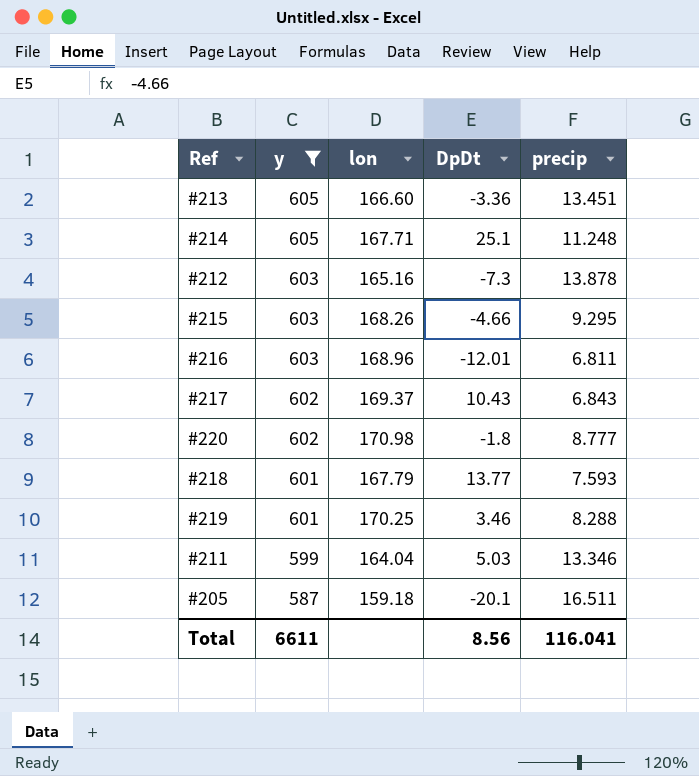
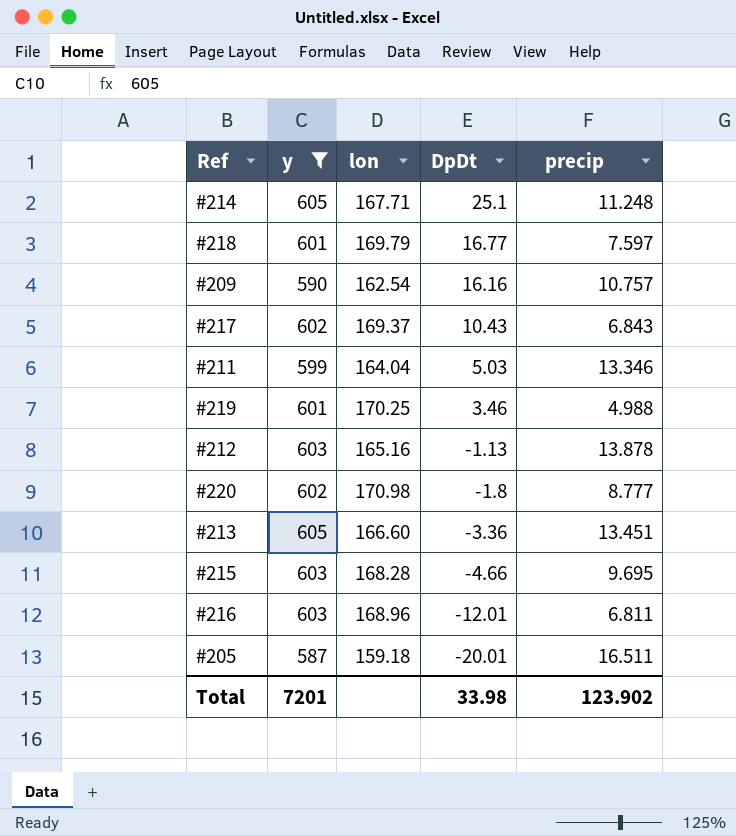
row order: y descending -> DpDt descending
#218 | lon: 167.79 -> 169.79
#218 | DpDt: 13.77 -> 16.77
#218 | precip: 7.593 -> 7.597
row #209: none -> 590 | 162.54 | 16.16 | 10.757
#219 | precip: 8.288 -> 4.988
#212 | DpDt: -7.3 -> -1.13
#215 | lon: 168.26 -> 168.28
#215 | precip: 9.295 -> 9.695
#205 | DpDt: -20.1 -> -20.01
Total | y: 6611 -> 7201
Total | DpDt: 8.56 -> 33.98
Total | precip: 116.041 -> 123.902

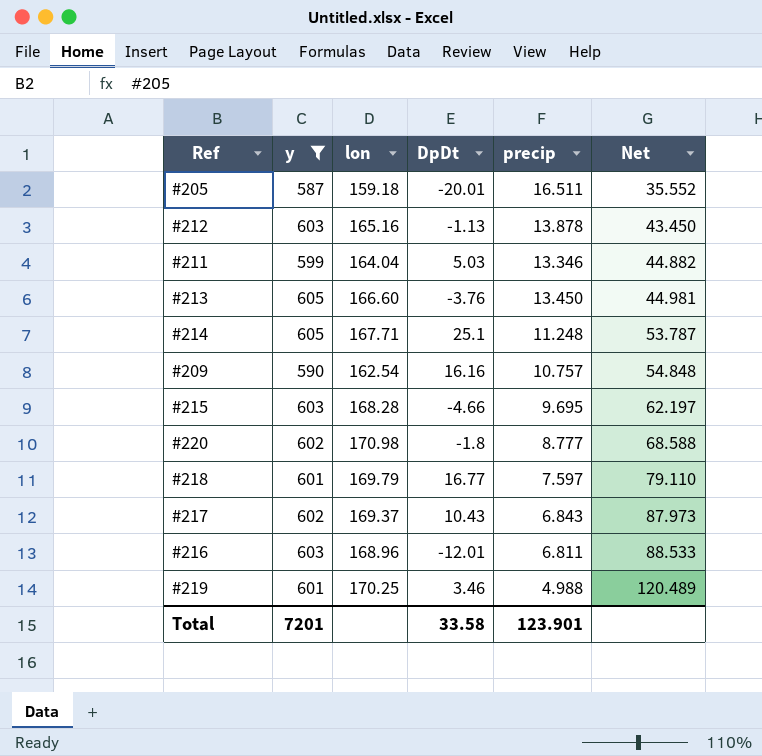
row order: DpDt descending -> Net ascending
column Net | formula: none -> [y] / [precip]
#213 | DpDt: -3.36 -> -3.76
#213 | precip: 13.451 -> 13.450
Total | DpDt: 33.98 -> 33.58
Total | precip: 123.902 -> 123.901

